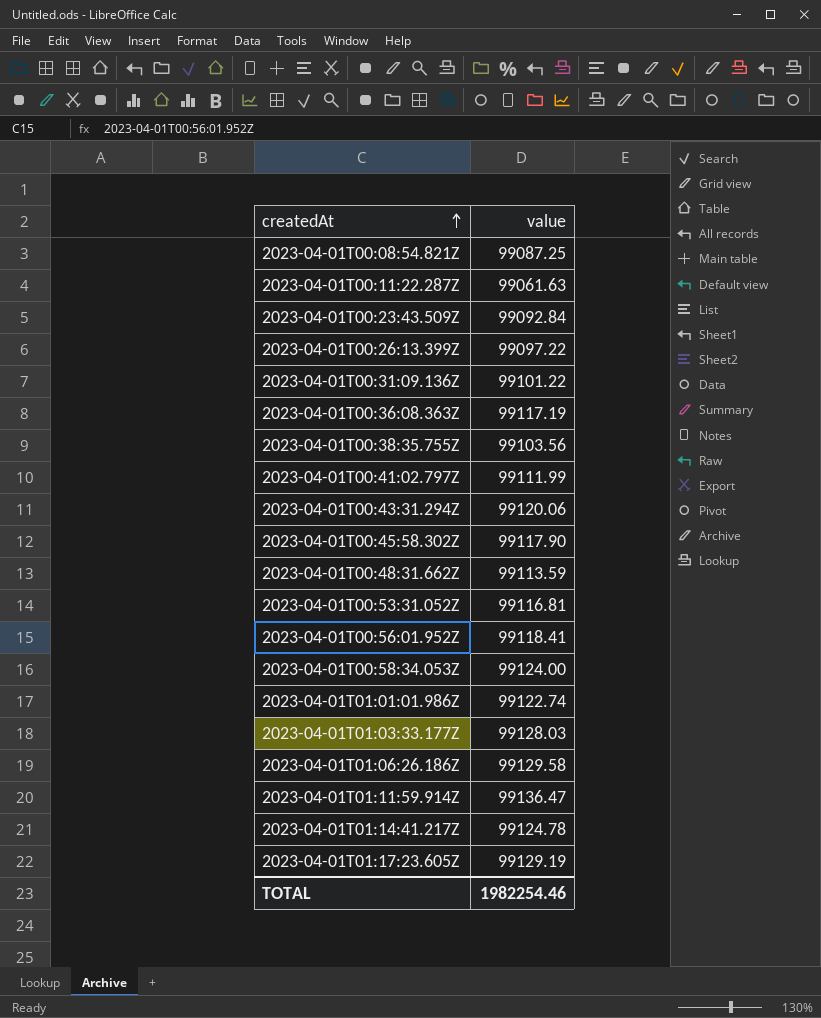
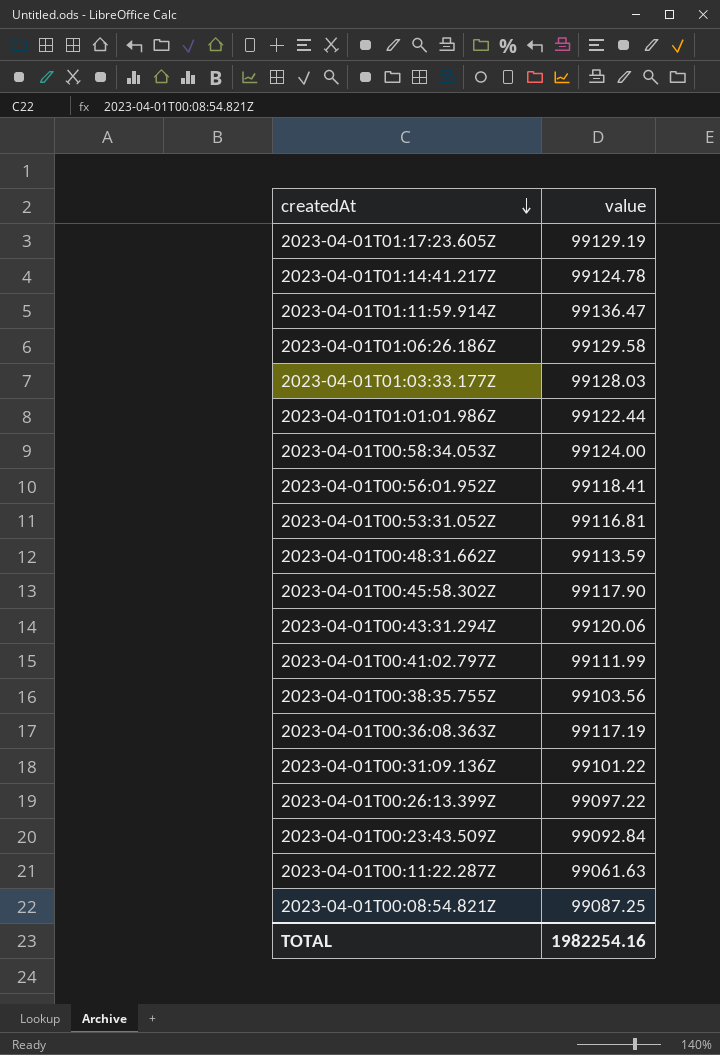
row order: createdAt ascending -> createdAt descending
2023-04-01T01:01:01.986Z | value: 99122.74 -> 99122.44
TOTAL | value: 1982254.46 -> 1982254.16

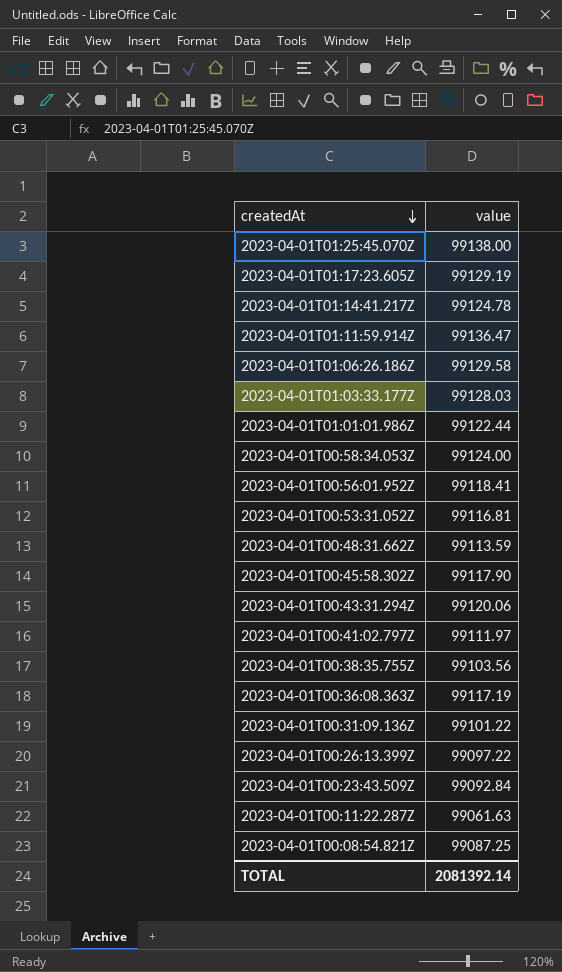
row 2023-04-01T01:25:45.070Z: none -> 99138.00
2023-04-01T00:41:02.797Z | value: 99111.99 -> 99111.97
TOTAL | value: 1982254.16 -> 2081392.14

